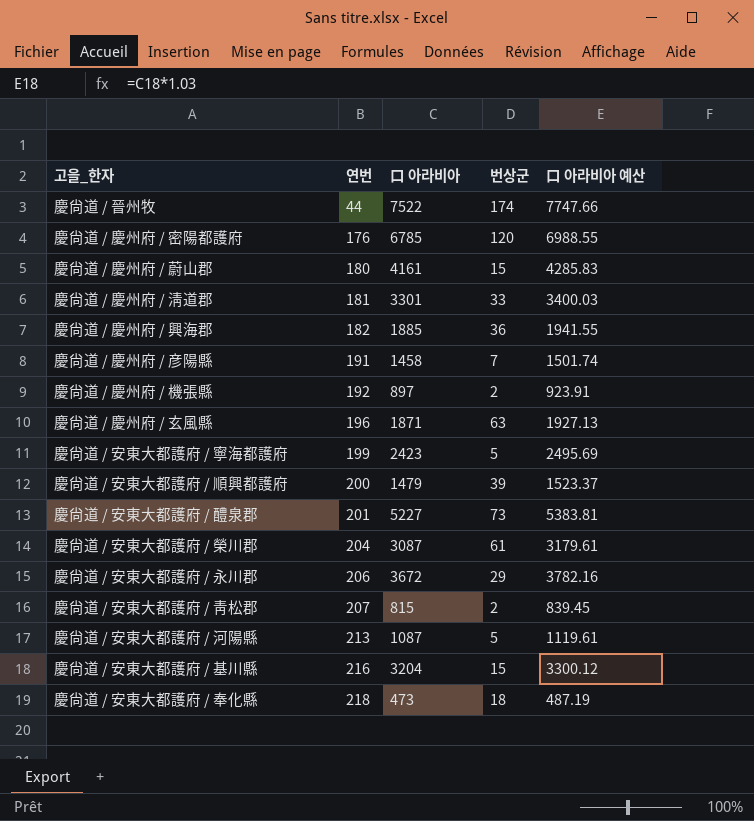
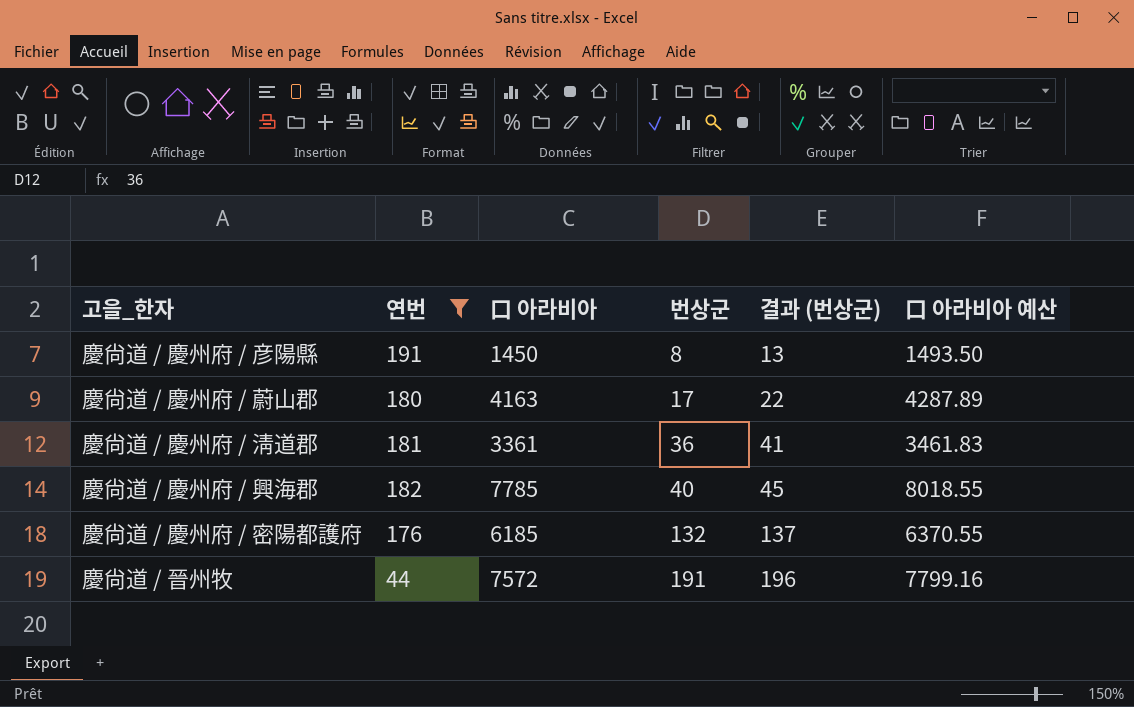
filter: none -> 연번 <= 191
row order: 연번 ascending -> 번상군 ascending
column 결과 (번상군) | formula: none -> [번상군] + 5
慶尙道 / 慶州府 / 彦陽縣 | 口 아라비아: 1458 -> 1450
慶尙道 / 慶州府 / 彦陽縣 | 번상군: 7 -> 8
慶尙道 / 慶州府 / 彦陽縣 | 口 아라비아 예산: 1501.74 -> 1493.50
慶尙道 / 慶州府 / 蔚山郡 | 口 아라비아: 4161 -> 4163
慶尙道 / 慶州府 / 蔚山郡 | 번상군: 15 -> 17
慶尙道 / 慶州府 / 蔚山郡 | 口 아라비아 예산: 4285.83 -> 4287.89
慶尙道 / 慶州府 / 淸道郡 | 口 아라비아: 3301 -> 3361
慶尙道 / 慶州府 / 淸道郡 | 번상군: 33 -> 36
慶尙道 / 慶州府 / 淸道郡 | 口 아라비아 예산: 3400.03 -> 3461.83
慶尙道 / 慶州府 / 興海郡 | 口 아라비아: 1885 -> 7785
慶尙道 / 慶州府 / 興海郡 | 번상군: 36 -> 40
慶尙道 / 慶州府 / 興海郡 | 口 아라비아 예산: 1941.55 -> 8018.55
慶尙道 / 慶州府 / 密陽都護府 | 口 아라비아: 6785 -> 6185
慶尙道 / 慶州府 / 密陽都護府 | 번상군: 120 -> 132
慶尙道 / 慶州府 / 密陽都護府 | 口 아라비아 예산: 6988.55 -> 6370.55
慶尙道 / 晉州牧 | 口 아라비아: 7522 -> 7572
慶尙道 / 晉州牧 | 번상군: 174 -> 191
慶尙道 / 晉州牧 | 口 아라비아 예산: 7747.66 -> 7799.16

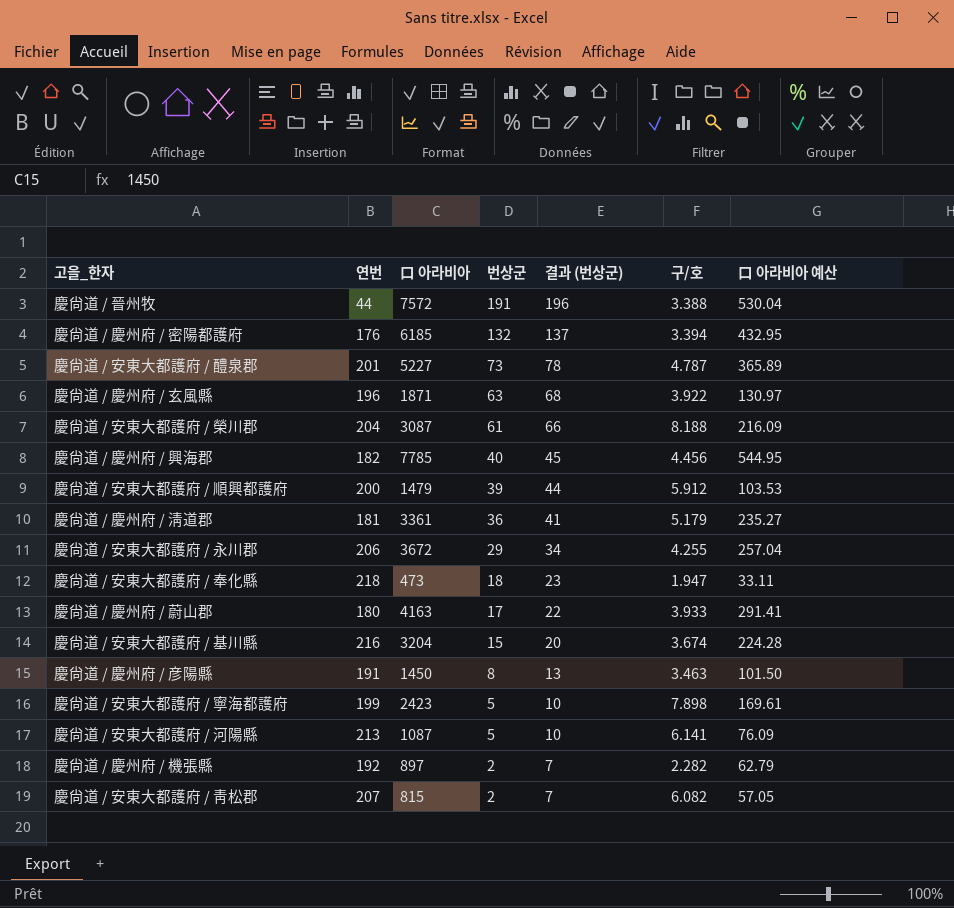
filter: 연번 <= 191 -> none
row order: 번상군 ascending -> 번상군 descending
column 구/호 | position: none -> 6
column 口 아라비아 예산 | formula: [口 아라비아] * 1.03 -> [口 아라비아] * 0.07

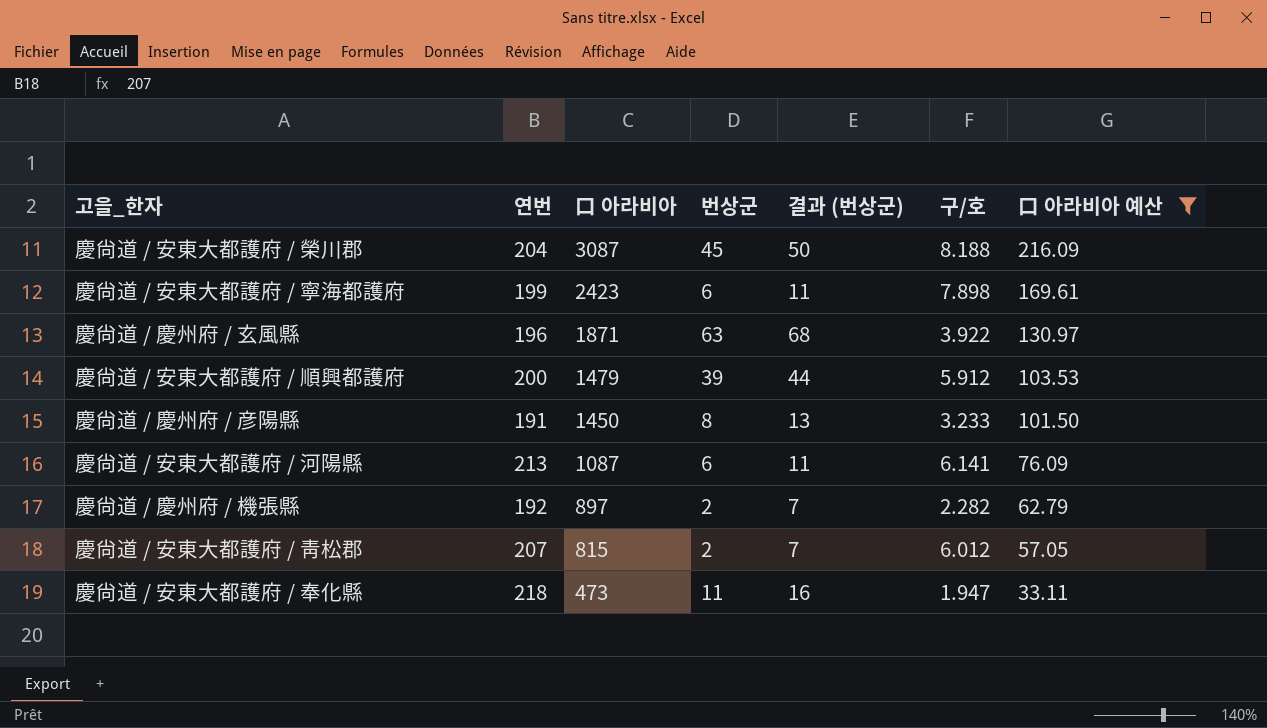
filter: none -> 口 아라비아 예산 <= 216.09
row order: 번상군 descending -> 口 아라비아 descending
慶尙道 / 安東大都護府 / 榮川郡 | 번상군: 61 -> 45
慶尙道 / 安東大都護府 / 榮川郡 | 결과 (번상군): 66 -> 50
慶尙道 / 安東大都護府 / 寧海都護府 | 번상군: 5 -> 6
慶尙道 / 安東大都護府 / 寧海都護府 | 결과 (번상군): 10 -> 11
慶尙道 / 慶州府 / 彦陽縣 | 구/호: 3.463 -> 3.233
慶尙道 / 安東大都護府 / 河陽縣 | 번상군: 5 -> 6
慶尙道 / 安東大都護府 / 河陽縣 | 결과 (번상군): 10 -> 11
慶尙道 / 安東大都護府 / 靑松郡 | 구/호: 6.082 -> 6.012
慶尙道 / 安東大都護府 / 奉化縣 | 번상군: 18 -> 11
慶尙道 / 安東大都護府 / 奉化縣 | 결과 (번상군): 23 -> 16

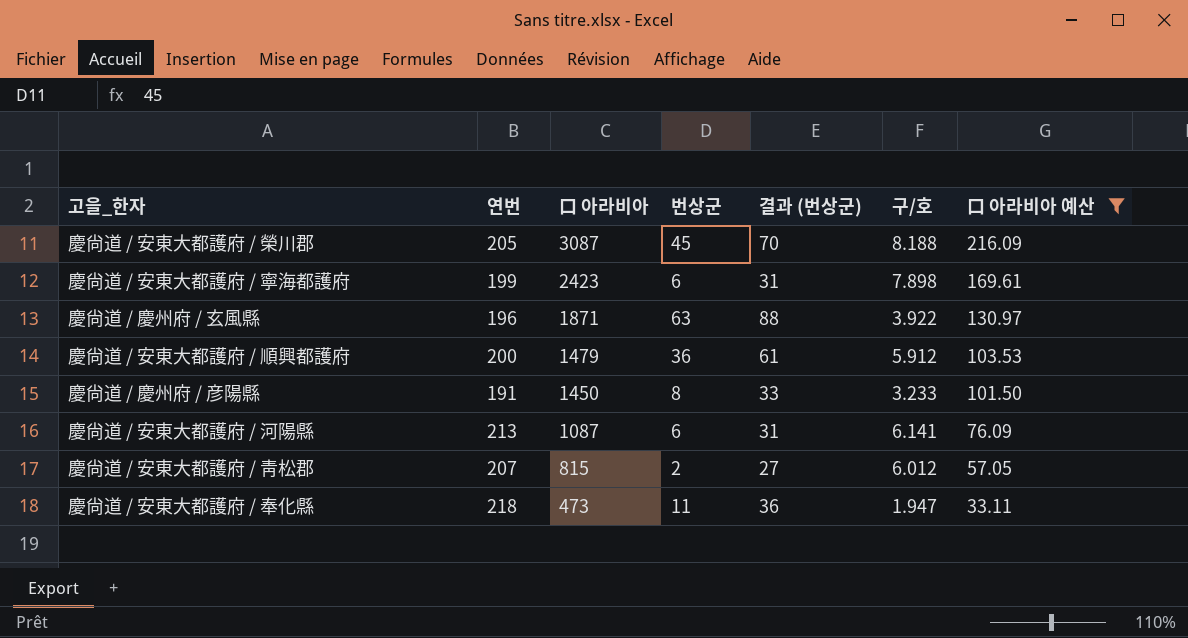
column 결과 (번상군) | formula: [번상군] + 5 -> [번상군] + 25
row 慶尙道 / 慶州府 / 機張縣: 192 | 897 | 2 | 7 | 2.282 | 62.79 -> none
慶尙道 / 安東大都護府 / 榮川郡 | 연번: 204 -> 205
慶尙道 / 安東大都護府 / 順興都護府 | 번상군: 39 -> 36

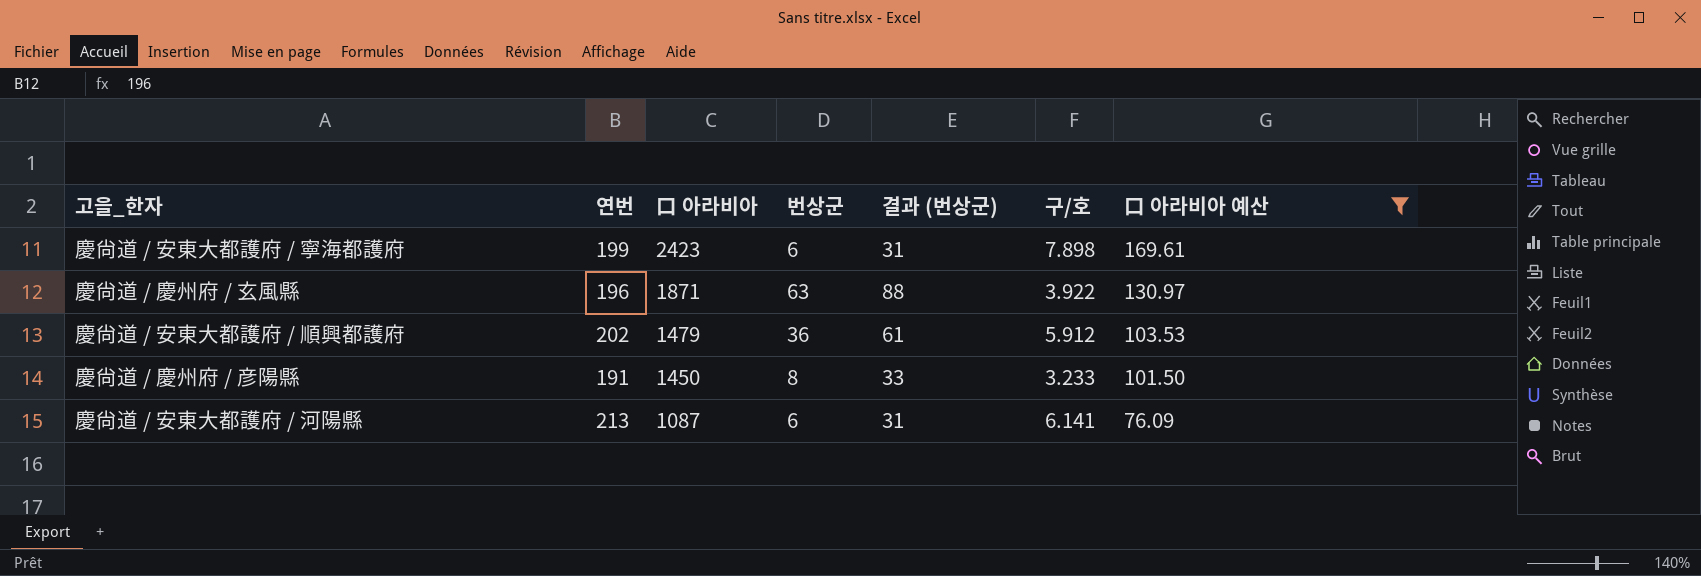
row 慶尙道 / 安東大都護府 / 榮川郡: 205 | 3087 | 45 | 70 | 8.188 | 216.09 -> none
row 慶尙道 / 安東大都護府 / 靑松郡: 207 | 815 | 2 | 27 | 6.012 | 57.05 -> none
row 慶尙道 / 安東大都護府 / 奉化縣: 218 | 473 | 11 | 36 | 1.947 | 33.11 -> none
慶尙道 / 安東大都護府 / 順興都護府 | 연번: 200 -> 202

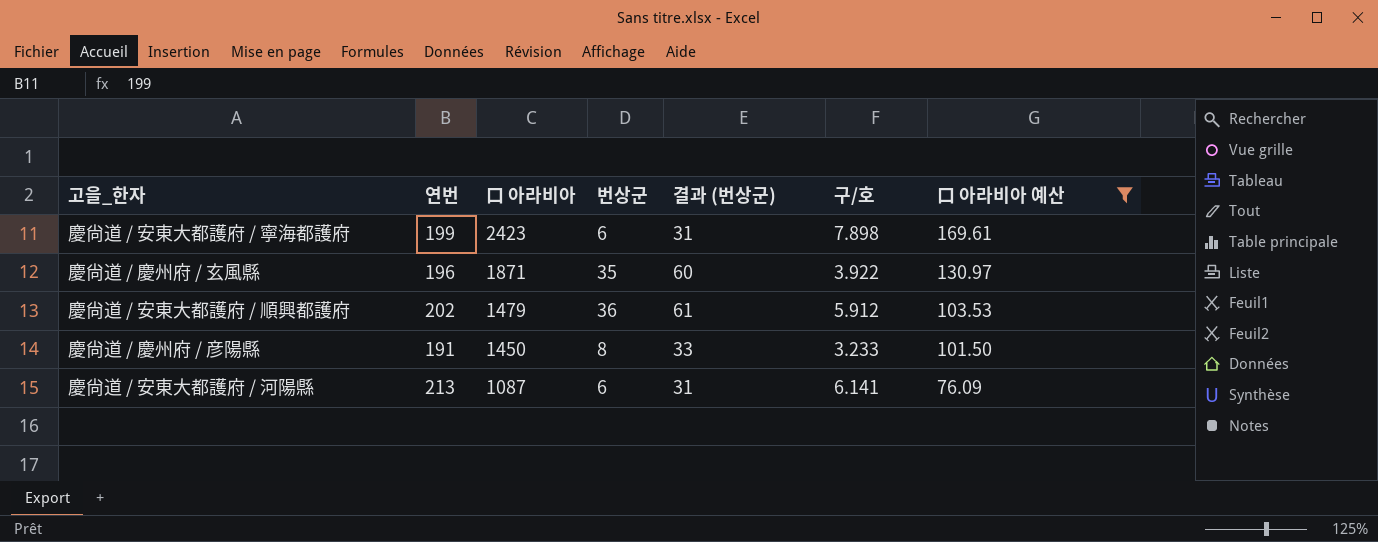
慶尙道 / 慶州府 / 玄風縣 | 번상군: 63 -> 35
慶尙道 / 慶州府 / 玄風縣 | 결과 (번상군): 88 -> 60

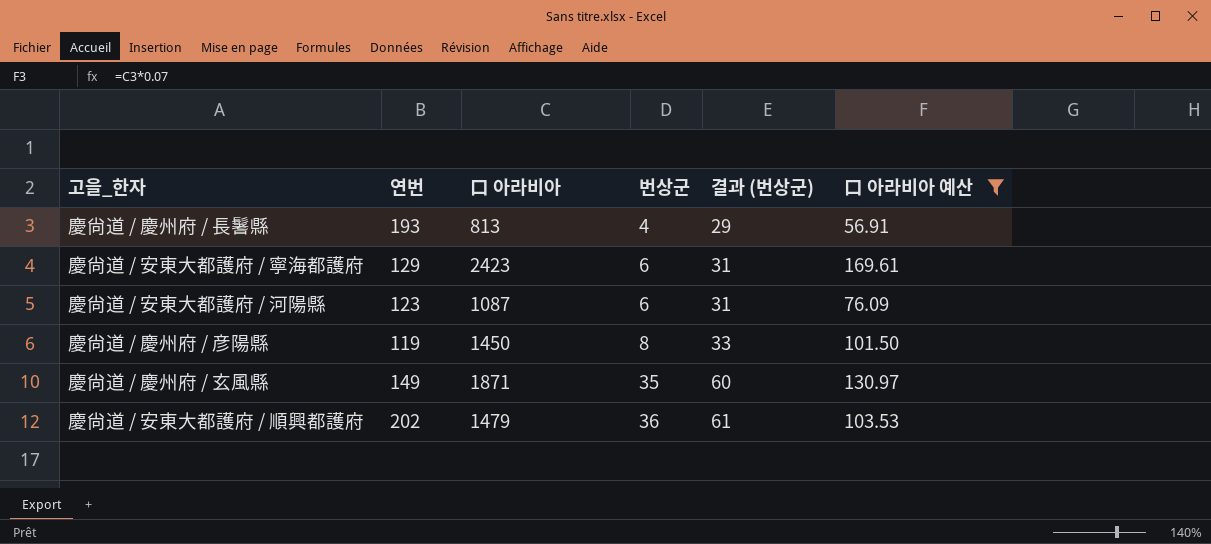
row order: 口 아라비아 descending -> 번상군 ascending
column 구/호 | position: 6 -> none
row 慶尙道 / 慶州府 / 長鬐縣: none -> 193 | 813 | 4 | 29 | 56.91
慶尙道 / 安東大都護府 / 寧海都護府 | 연번: 199 -> 129
慶尙道 / 安東大都護府 / 河陽縣 | 연번: 213 -> 123
慶尙道 / 慶州府 / 彦陽縣 | 연번: 191 -> 119
慶尙道 / 慶州府 / 玄風縣 | 연번: 196 -> 149

